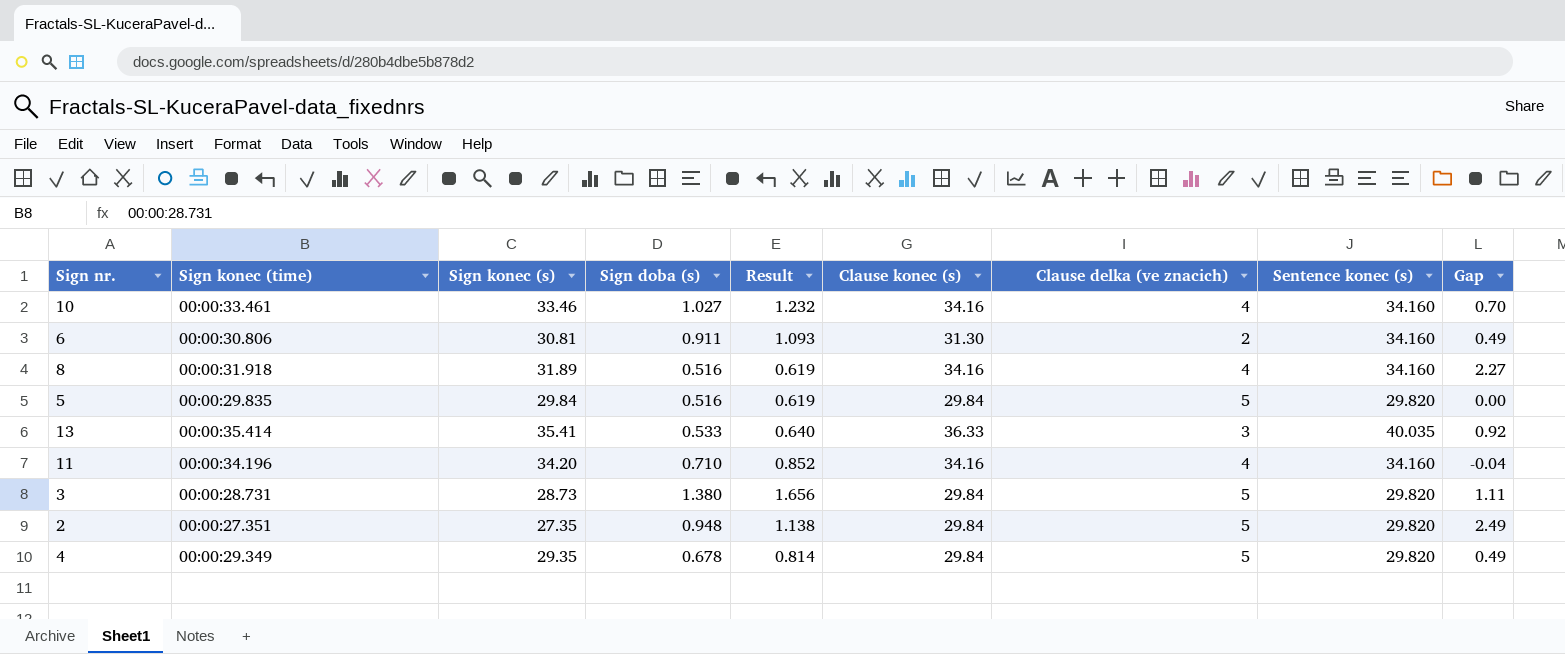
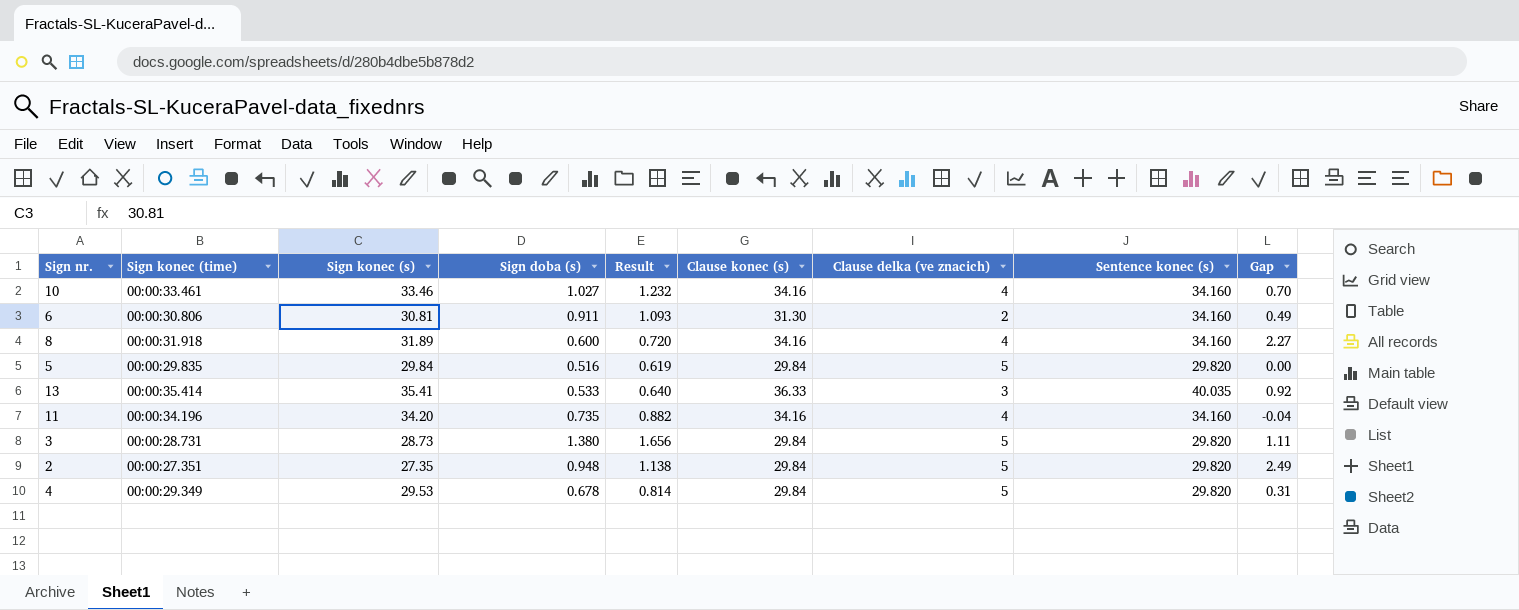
8 | Sign doba (s): 0.516 -> 0.600
8 | Result: 0.619 -> 0.720
11 | Sign doba (s): 0.710 -> 0.735
11 | Result: 0.852 -> 0.882
4 | Sign konec (s): 29.35 -> 29.53
4 | Gap: 0.49 -> 0.31

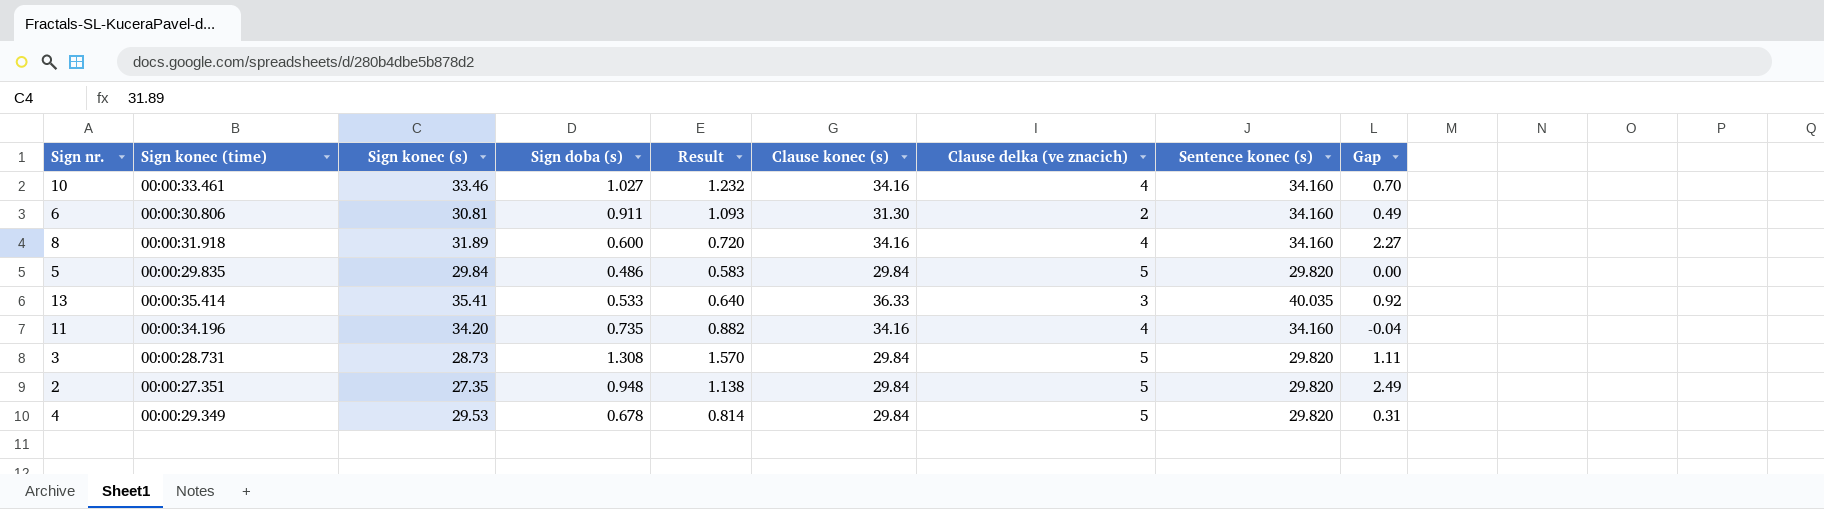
5 | Sign doba (s): 0.516 -> 0.486
5 | Result: 0.619 -> 0.583
3 | Sign doba (s): 1.380 -> 1.308
3 | Result: 1.656 -> 1.570

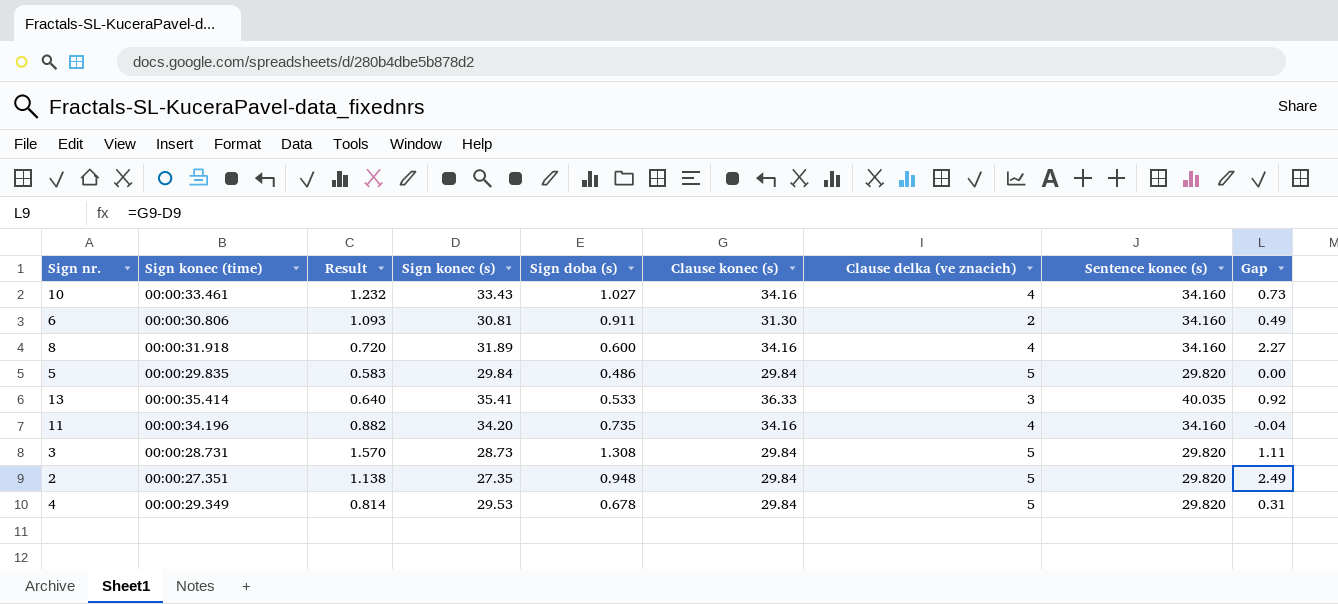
column Result | position: 5 -> 3
10 | Sign konec (s): 33.46 -> 33.43
10 | Gap: 0.70 -> 0.73

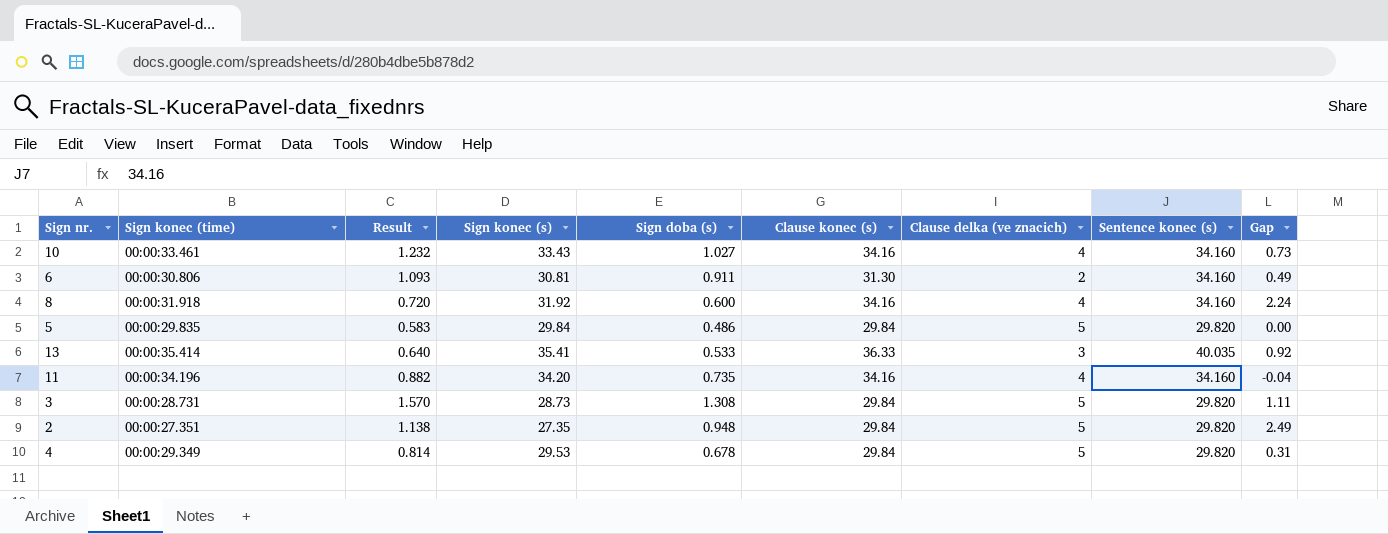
8 | Sign konec (s): 31.89 -> 31.92
8 | Gap: 2.27 -> 2.24

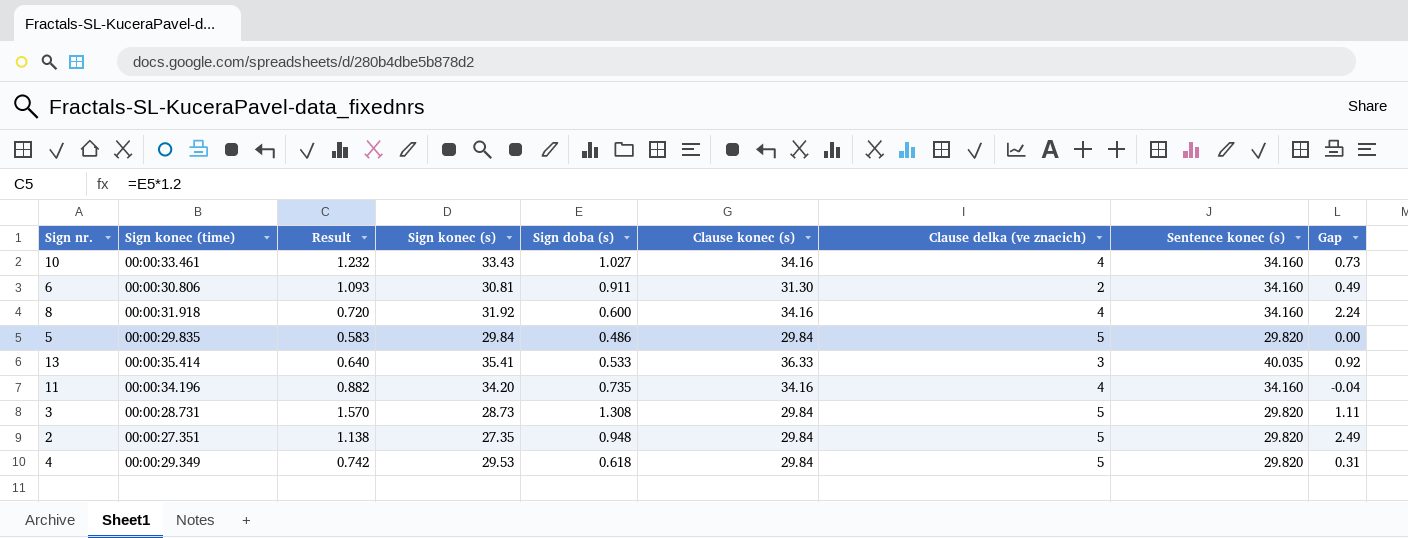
4 | Result: 0.814 -> 0.742
4 | Sign doba (s): 0.678 -> 0.618

